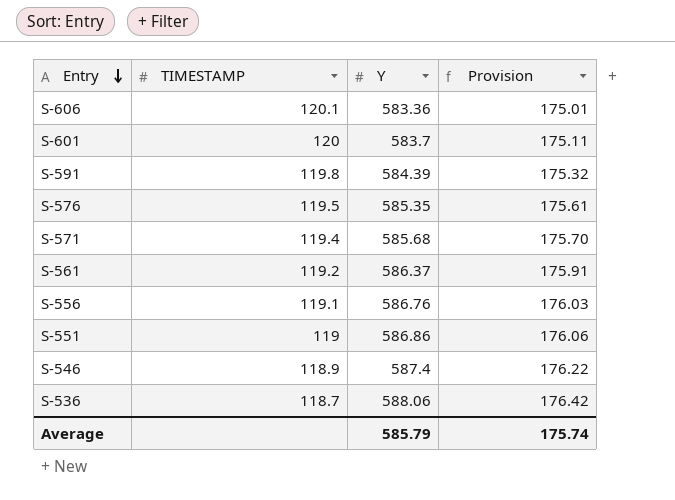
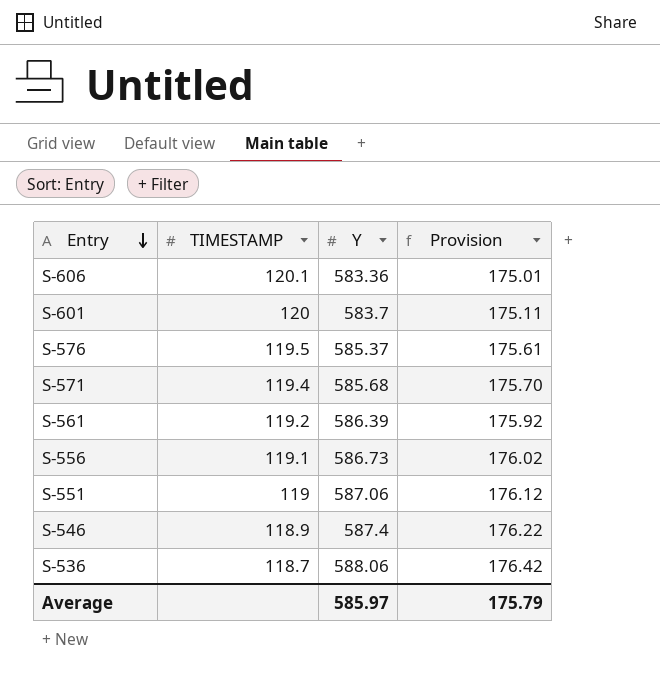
row S-591: 119.8 | 584.39 | 175.32 -> none
S-576 | Y: 585.35 -> 585.37
S-561 | Y: 586.37 -> 586.39
S-561 | Provision: 175.91 -> 175.92
S-556 | Y: 586.76 -> 586.73
S-556 | Provision: 176.03 -> 176.02
S-551 | Y: 586.86 -> 587.06
S-551 | Provision: 176.06 -> 176.12
Average | Y: 585.79 -> 585.97
Average | Provision: 175.74 -> 175.79

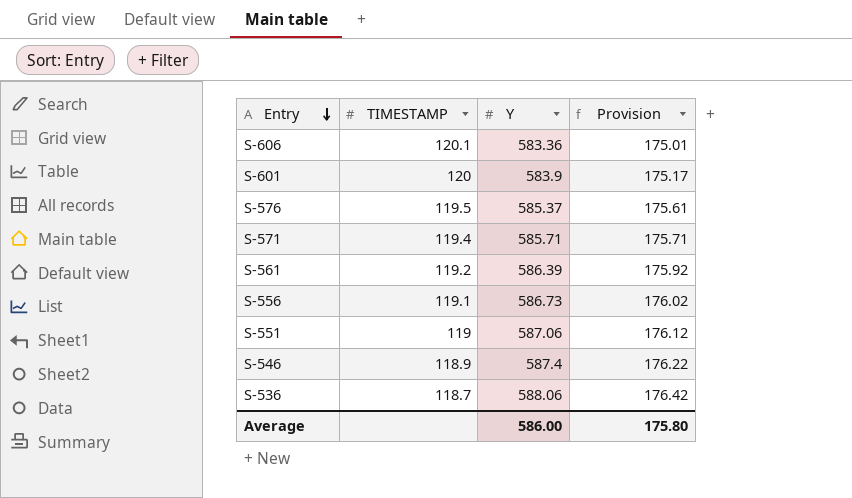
S-601 | Y: 583.7 -> 583.9
S-601 | Provision: 175.11 -> 175.17
S-571 | Y: 585.68 -> 585.71
S-571 | Provision: 175.70 -> 175.71
Average | Y: 585.97 -> 586.00
Average | Provision: 175.79 -> 175.80

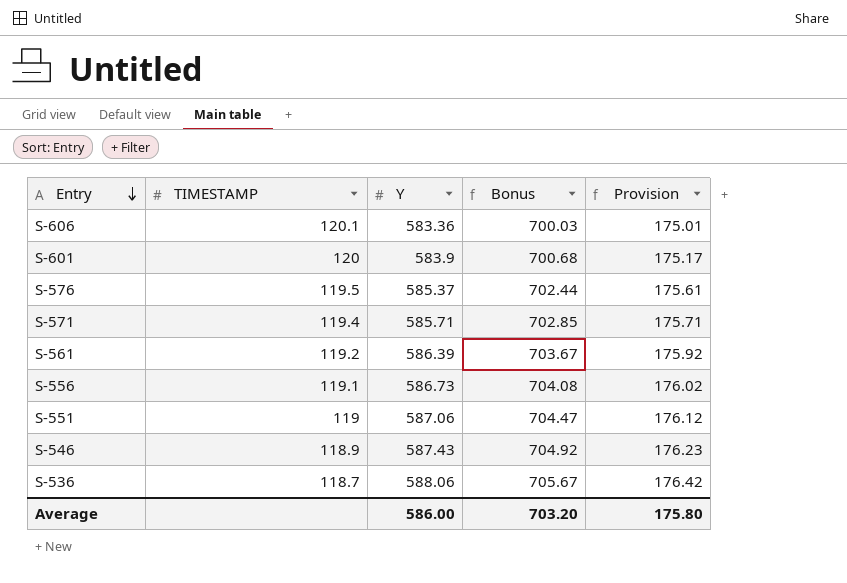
column Bonus | formula: none -> [Y] * 1.2
S-546 | Y: 587.4 -> 587.43
S-546 | Provision: 176.22 -> 176.23

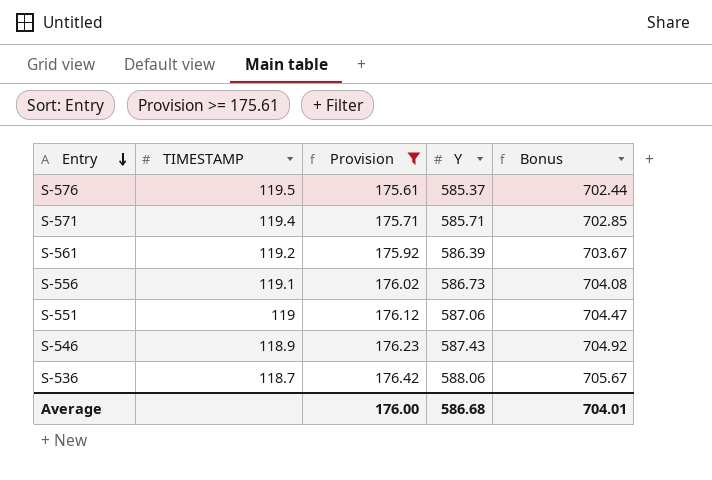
filter: none -> Provision >= 175.61
column Provision | position: 5 -> 3
Average | Provision: 175.80 -> 176.00
Average | Y: 586.00 -> 586.68
Average | Bonus: 703.20 -> 704.01

